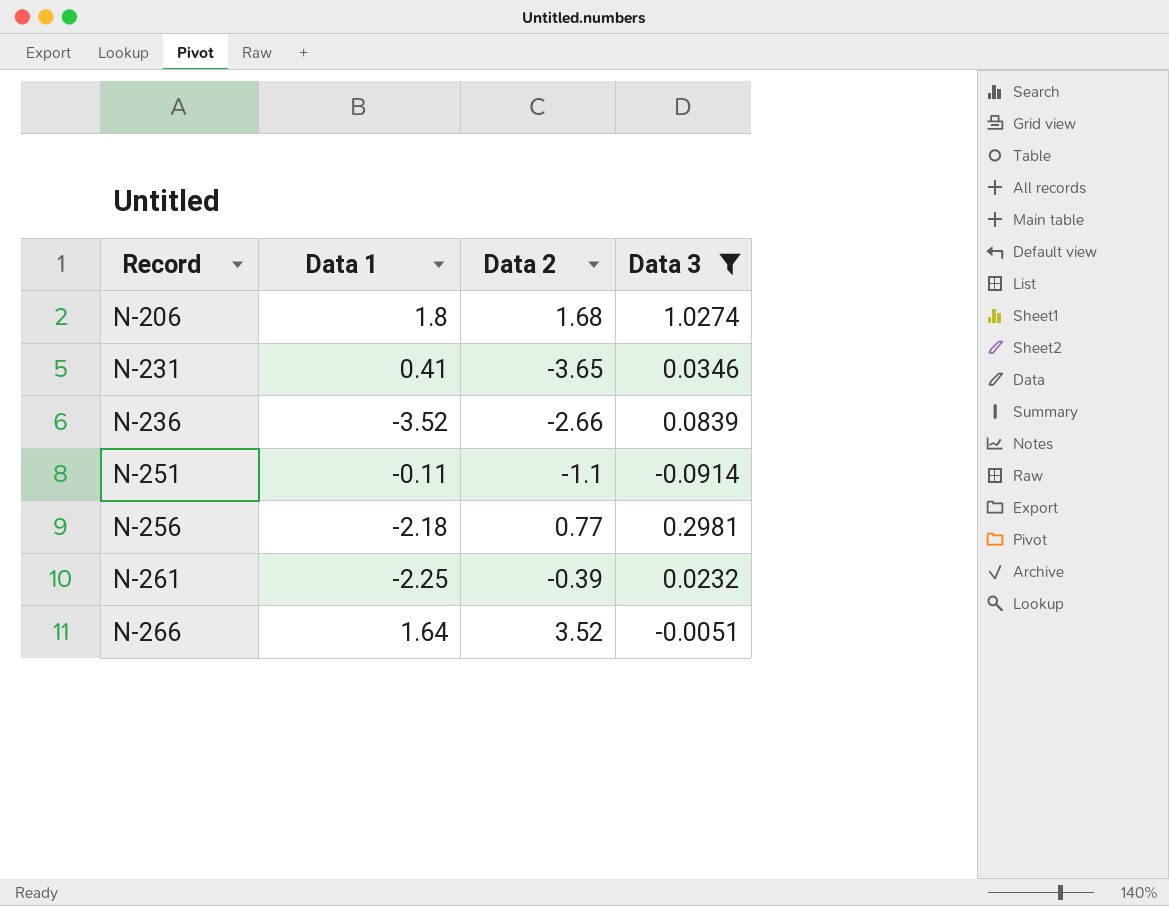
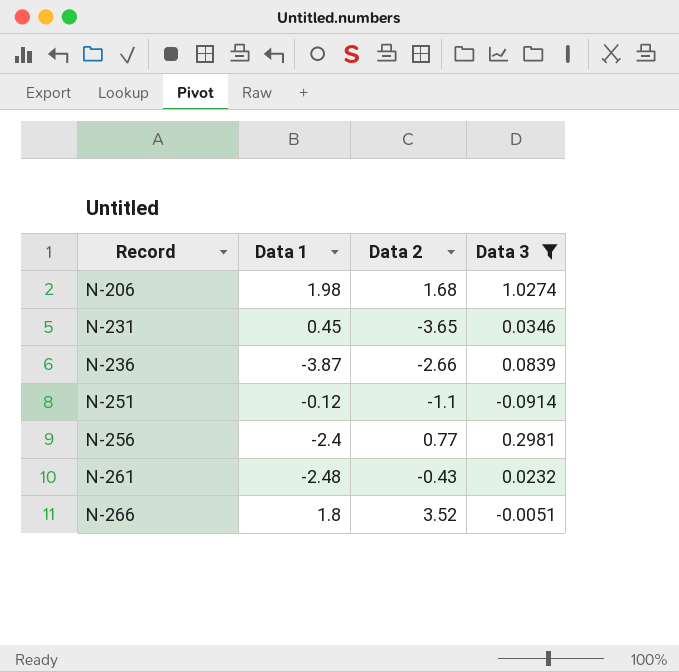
N-206 | Data 1: 1.8 -> 1.98
N-231 | Data 1: 0.41 -> 0.45
N-236 | Data 1: -3.52 -> -3.87
N-251 | Data 1: -0.11 -> -0.12
N-256 | Data 1: -2.18 -> -2.4
N-261 | Data 1: -2.25 -> -2.48
N-261 | Data 2: -0.39 -> -0.43
N-266 | Data 1: 1.64 -> 1.8

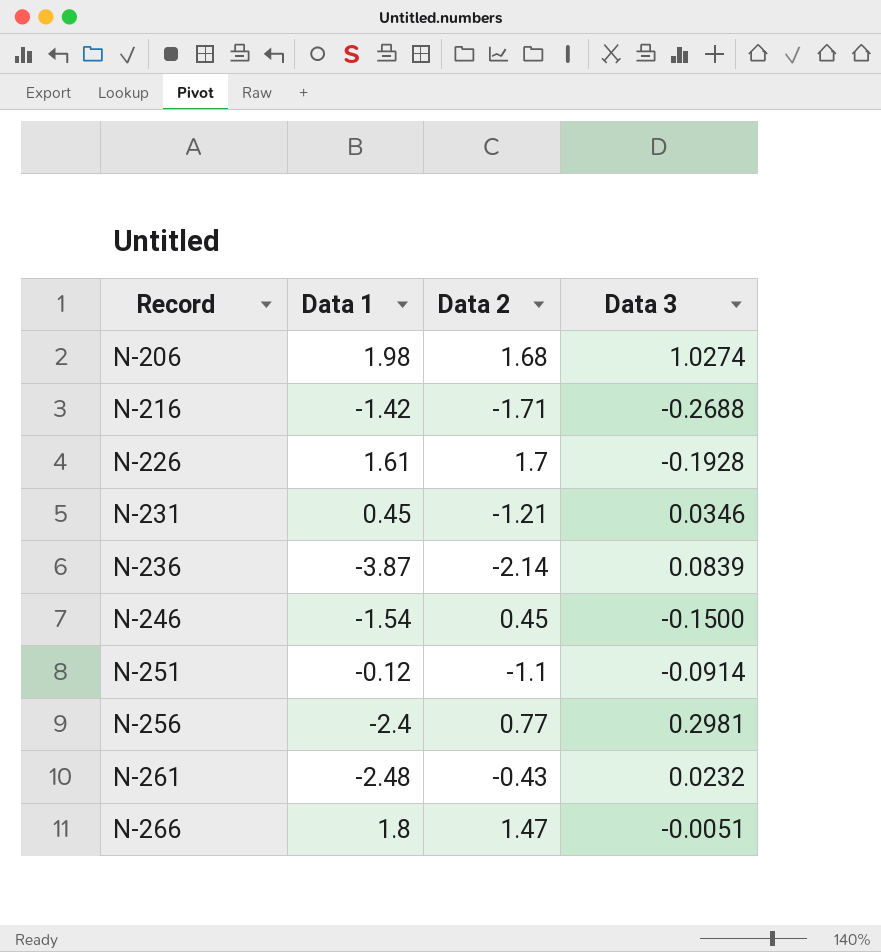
filter: Data 3 >= -0.0914 -> none
N-231 | Data 2: -3.65 -> -1.21
N-236 | Data 2: -2.66 -> -2.14
N-266 | Data 2: 3.52 -> 1.47

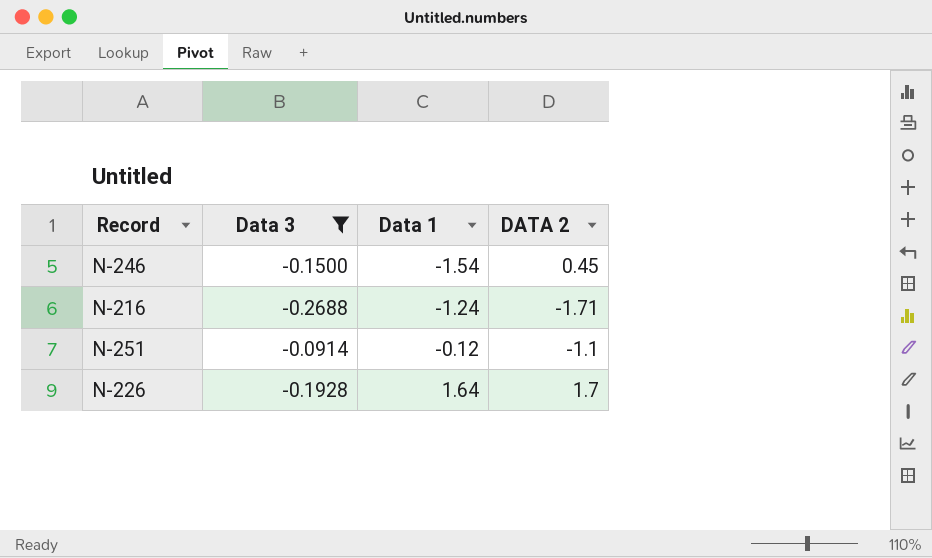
filter: none -> Data 3 <= -0.0914
row order: Record ascending -> Data 1 ascending
column Data 3 | position: 4 -> 2
column name: Data 2 -> DATA 2
N-216 | Data 1: -1.42 -> -1.24
N-226 | Data 1: 1.61 -> 1.64

